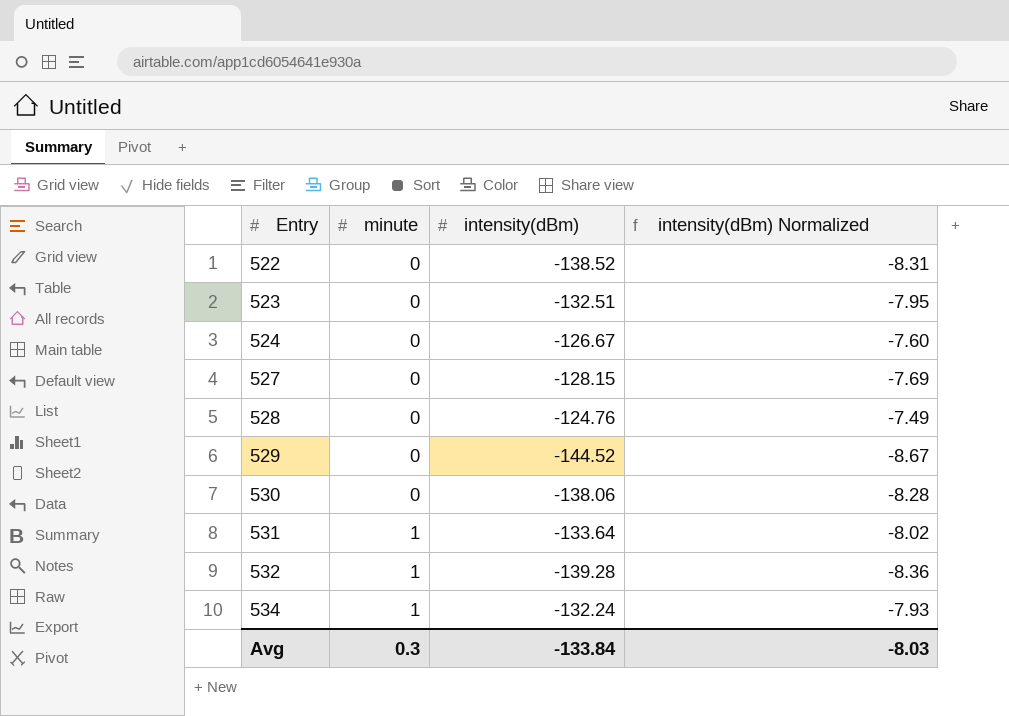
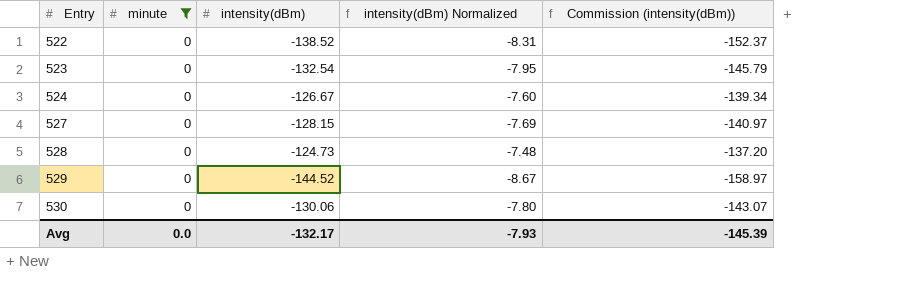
filter: none -> minute = 0
column Commission (intensity(dBm)) | formula: none -> [intensity(dBm)] * 1.1
523 | intensity(dBm): -132.51 -> -132.54
528 | intensity(dBm): -124.76 -> -124.73
528 | intensity(dBm) Normalized: -7.49 -> -7.48
530 | intensity(dBm): -138.06 -> -130.06
530 | intensity(dBm) Normalized: -8.28 -> -7.80
Avg | minute: 0.3 -> 0.0
Avg | intensity(dBm): -133.84 -> -132.17
Avg | intensity(dBm) Normalized: -8.03 -> -7.93

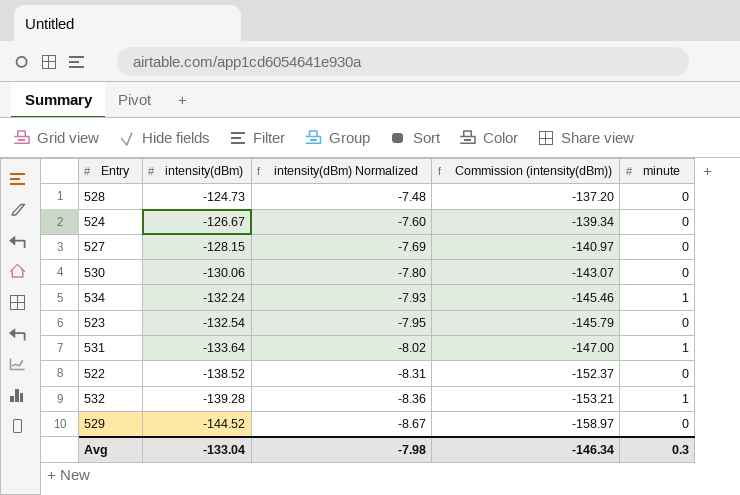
filter: minute = 0 -> none
row order: Entry ascending -> intensity(dBm) descending
column minute | position: 2 -> 5
Avg | intensity(dBm): -132.17 -> -133.04
Avg | intensity(dBm) Normalized: -7.93 -> -7.98
Avg | Commission (intensity(dBm)): -145.39 -> -146.34
Avg | minute: 0.0 -> 0.3

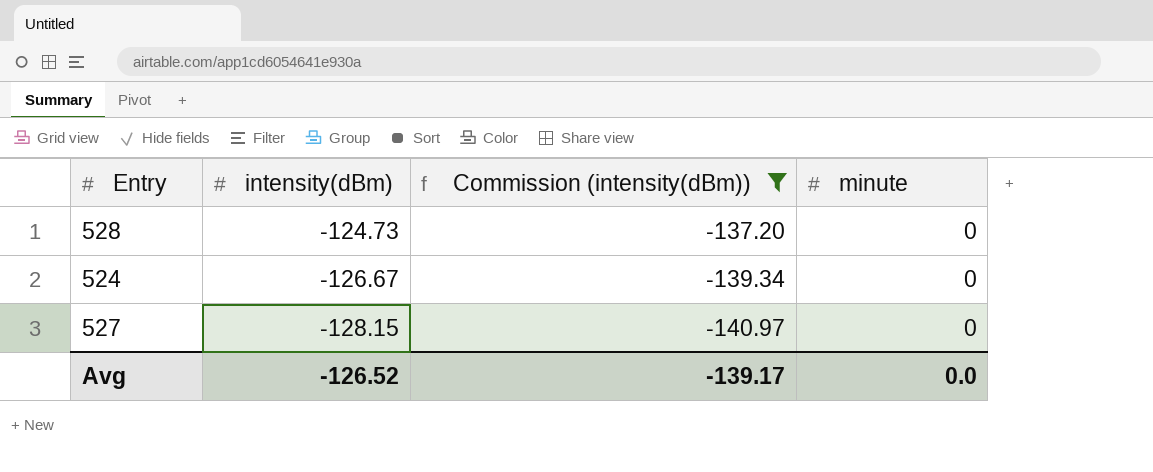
filter: none -> Commission (intensity(dBm)) >= -140.97
column intensity(dBm) Normalized | formula: [intensity(dBm)] * 0.06 -> none
Avg | intensity(dBm): -133.04 -> -126.52
Avg | Commission (intensity(dBm)): -146.34 -> -139.17
Avg | minute: 0.3 -> 0.0

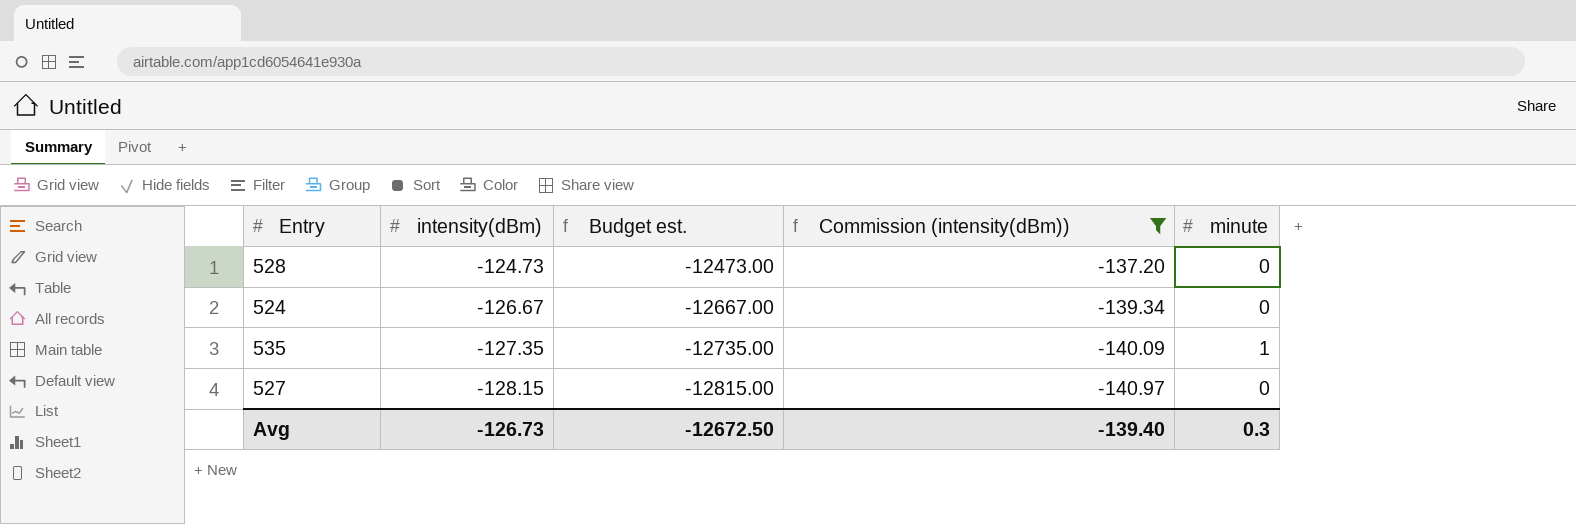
column Budget est. | formula: none -> [intensity(dBm)] * 100
row 535: none -> -127.35 | -12735.00 | -140.09 | 1
Avg | intensity(dBm): -126.52 -> -126.73
Avg | Commission (intensity(dBm)): -139.17 -> -139.40
Avg | minute: 0.0 -> 0.3

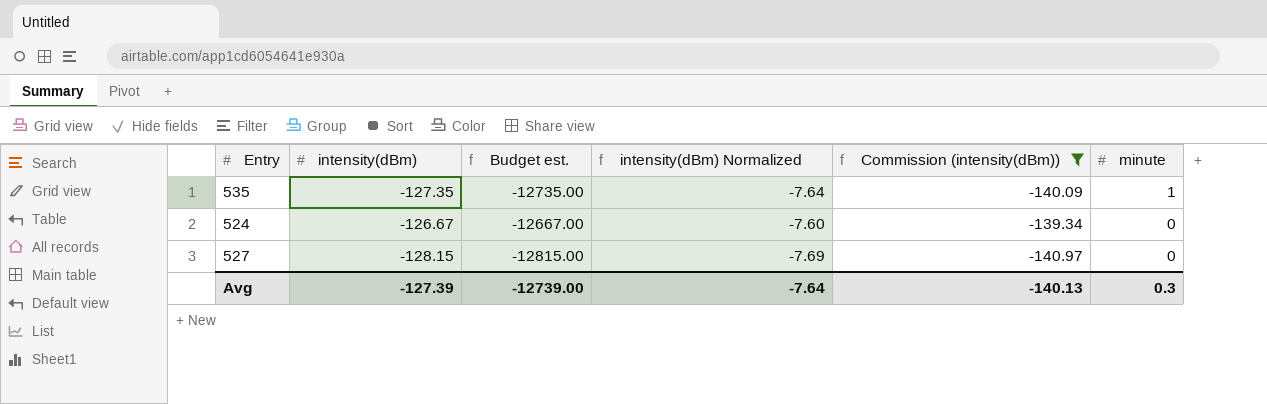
row order: intensity(dBm) descending -> minute descending
column intensity(dBm) Normalized | formula: none -> [intensity(dBm)] * 0.06
row 528: -124.73 | -12473.00 | -137.20 | 0 -> none
Avg | intensity(dBm): -126.73 -> -127.39
Avg | Budget est.: -12672.50 -> -12739.00
Avg | Commission (intensity(dBm)): -139.40 -> -140.13

